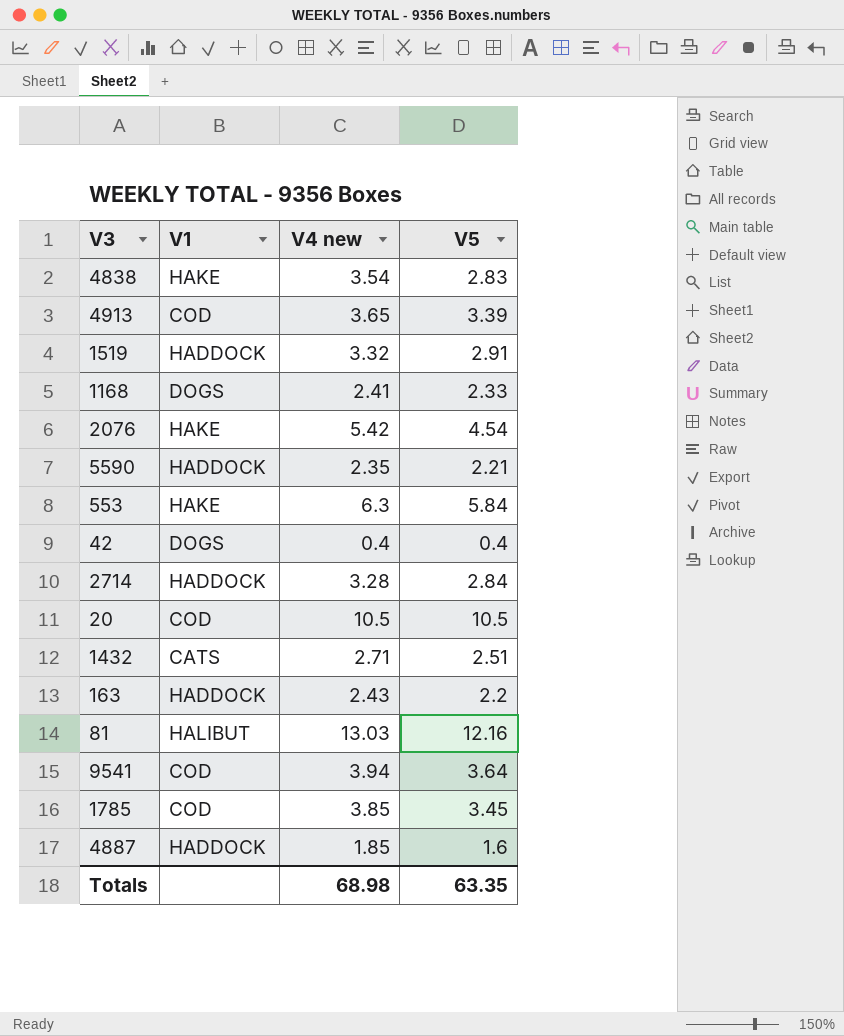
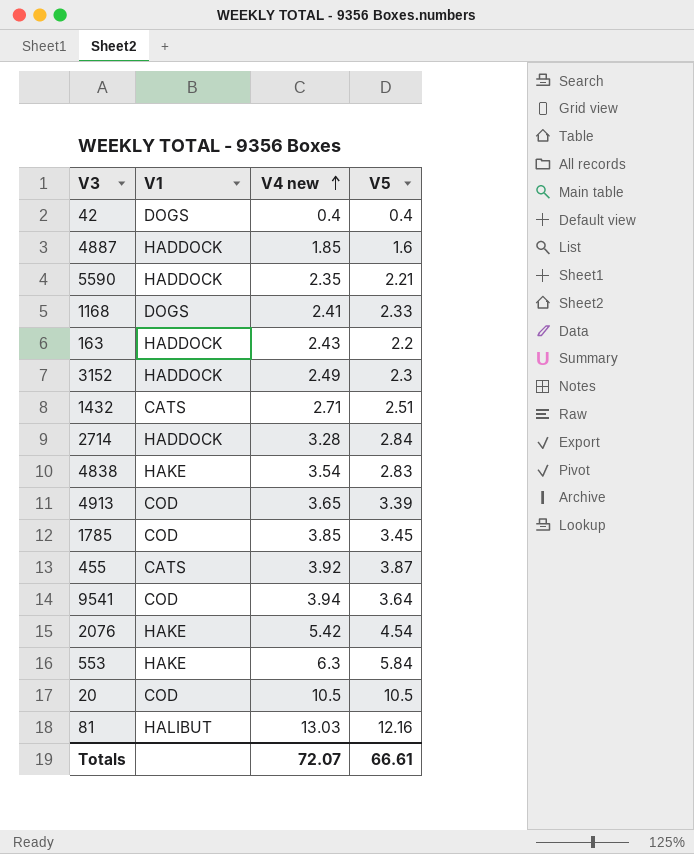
row order: none -> V4 new ascending
row 1519: HADDOCK | 3.32 | 2.91 -> none
row 3152: none -> HADDOCK | 2.49 | 2.3
row 455: none -> CATS | 3.92 | 3.87
Totals | V4 new: 68.98 -> 72.07
Totals | V5: 63.35 -> 66.61

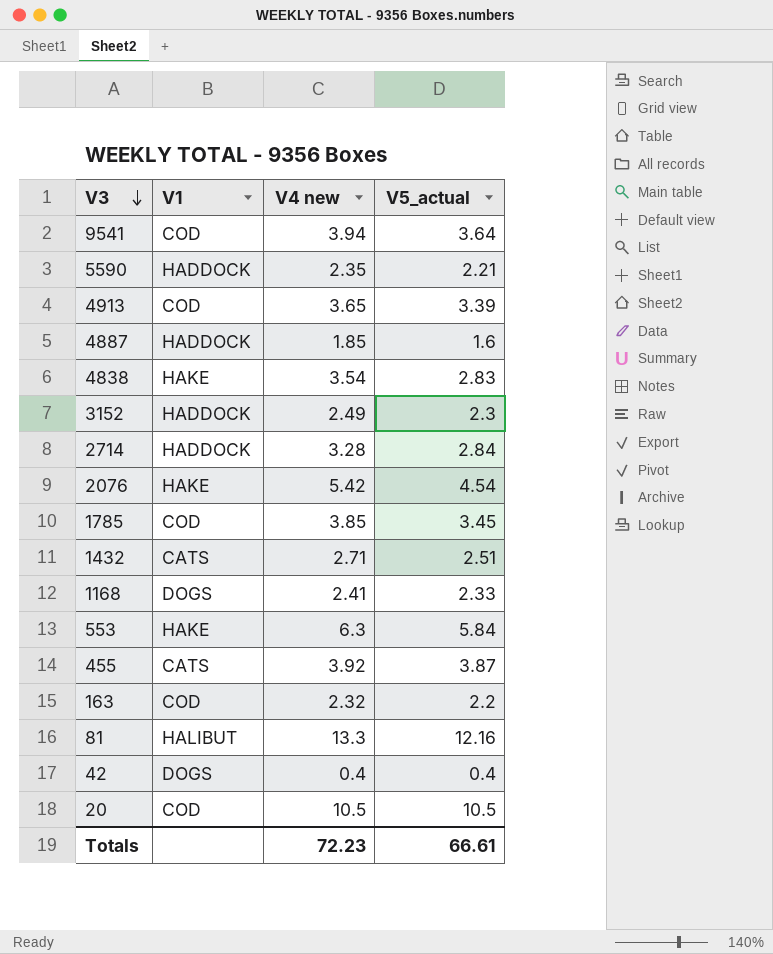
row order: V4 new ascending -> V3 descending
column name: V5 -> V5_actual
163 | V1: HADDOCK -> COD
163 | V4 new: 2.43 -> 2.32
81 | V4 new: 13.03 -> 13.3
Totals | V4 new: 72.07 -> 72.23

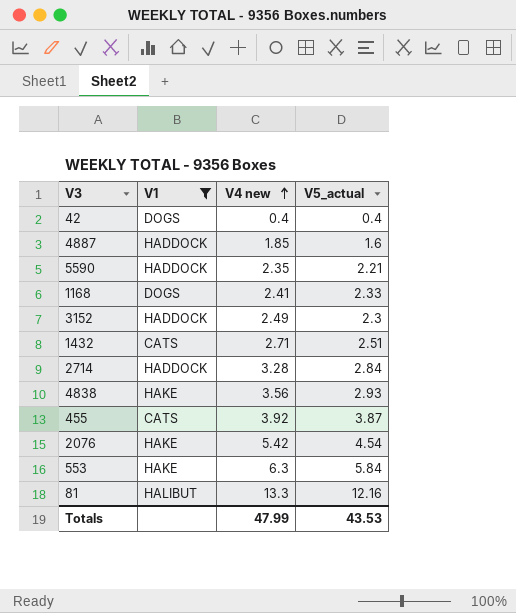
filter: none -> V1 != COD
row order: V3 descending -> V4 new ascending
4838 | V4 new: 3.54 -> 3.56
4838 | V5_actual: 2.83 -> 2.93
Totals | V4 new: 72.23 -> 47.99
Totals | V5_actual: 66.61 -> 43.53

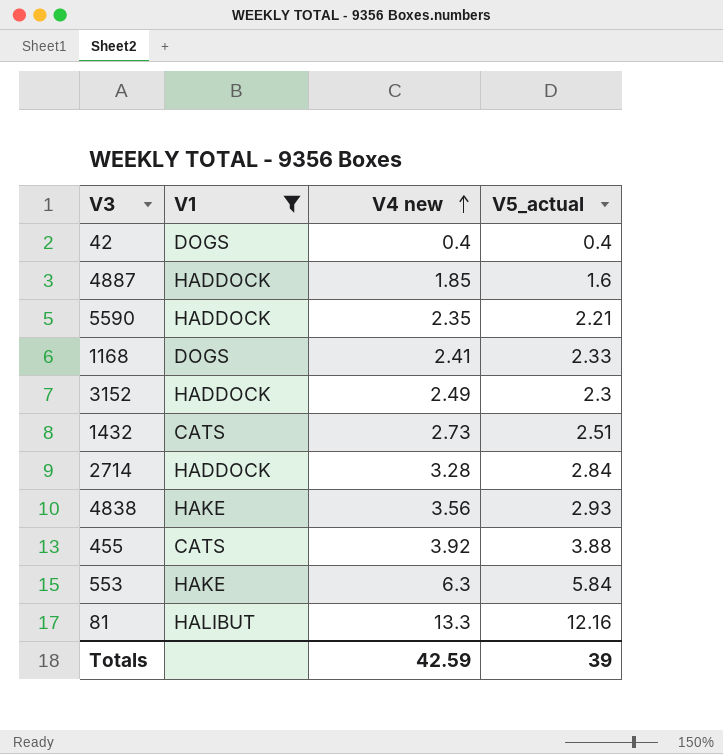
row 2076: HAKE | 5.42 | 4.54 -> none
1432 | V4 new: 2.71 -> 2.73
455 | V5_actual: 3.87 -> 3.88
Totals | V4 new: 47.99 -> 42.59
Totals | V5_actual: 43.53 -> 39

